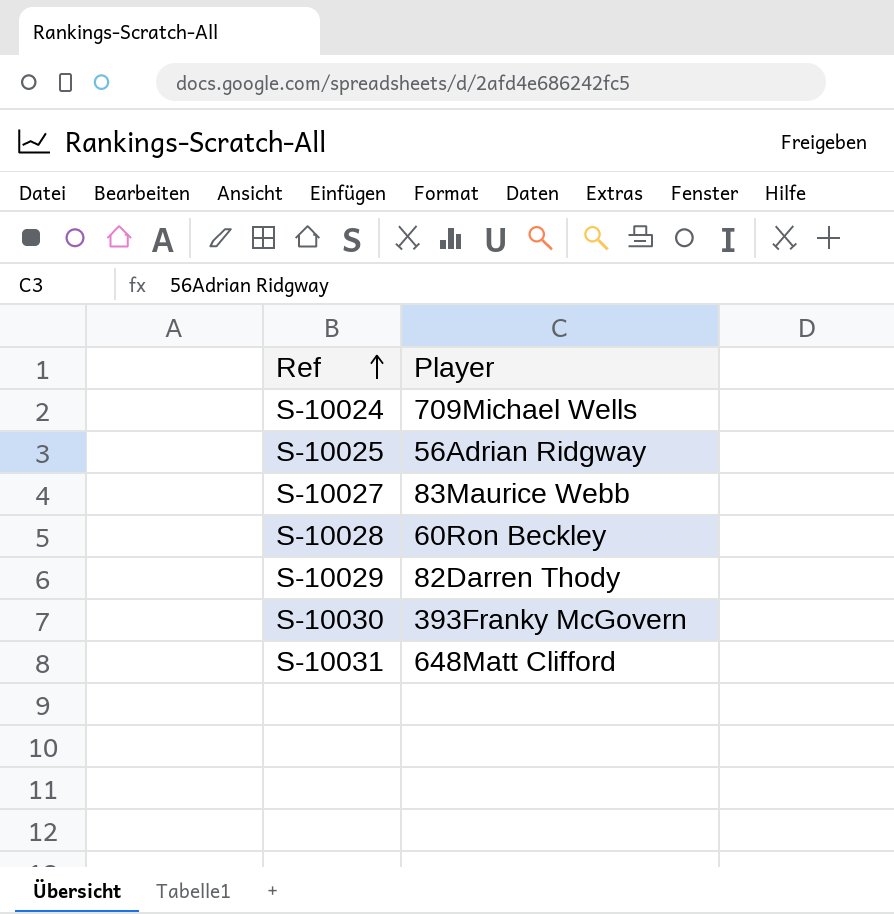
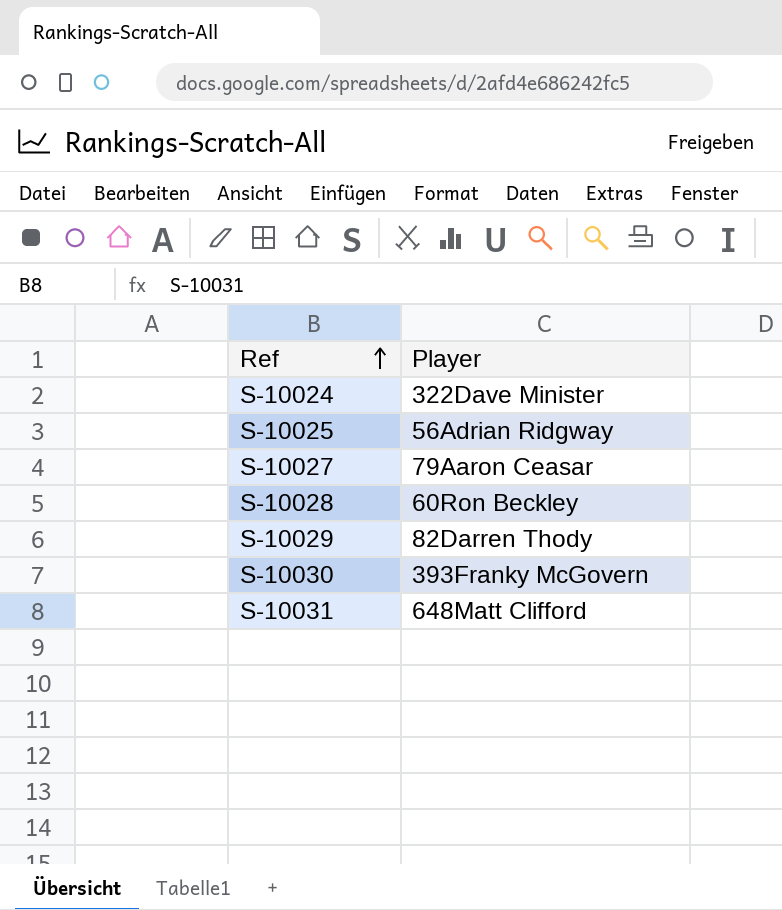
S-10024 | Player: 709Michael Wells -> 322Dave Minister
S-10027 | Player: 83Maurice Webb -> 79Aaron Ceasar

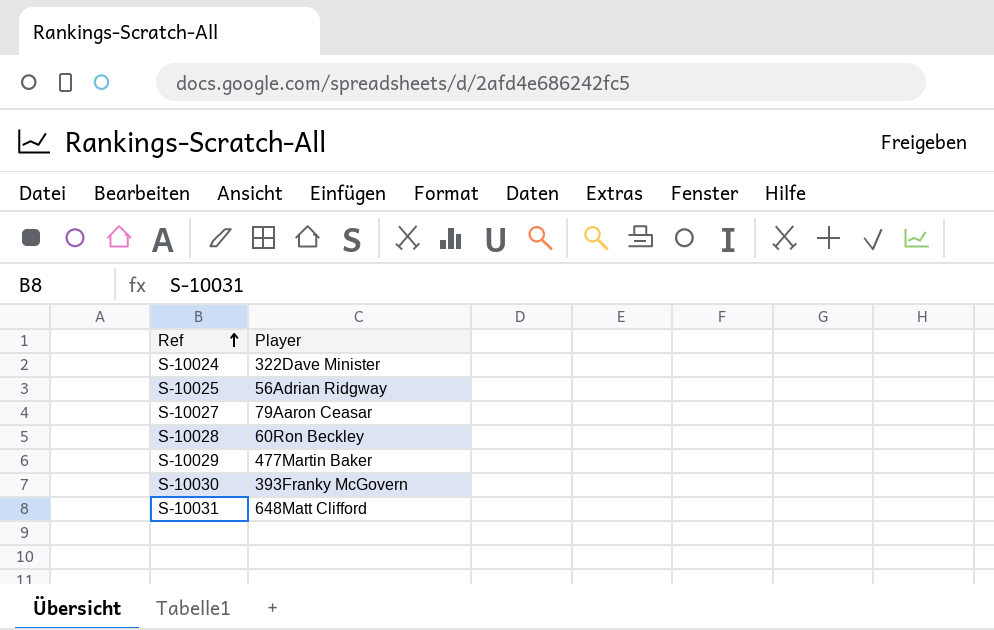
S-10029 | Player: 82Darren Thody -> 477Martin Baker

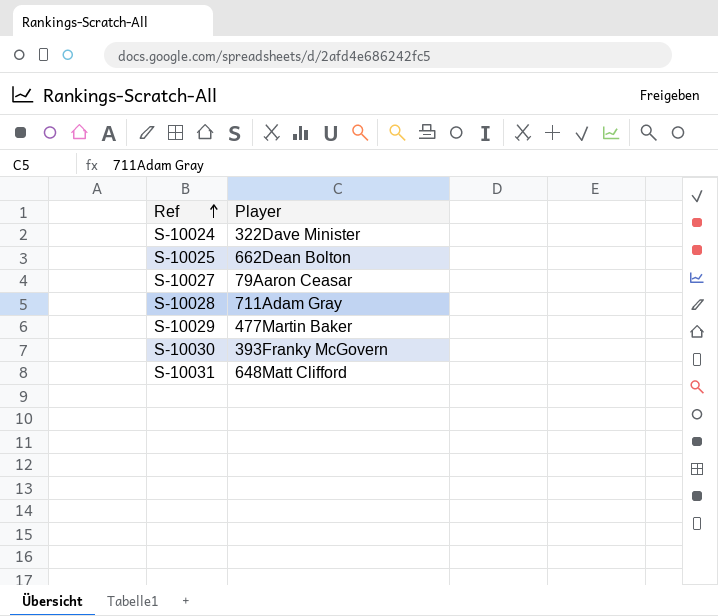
S-10025 | Player: 56Adrian Ridgway -> 662Dean Bolton
S-10028 | Player: 60Ron Beckley -> 711Adam Gray

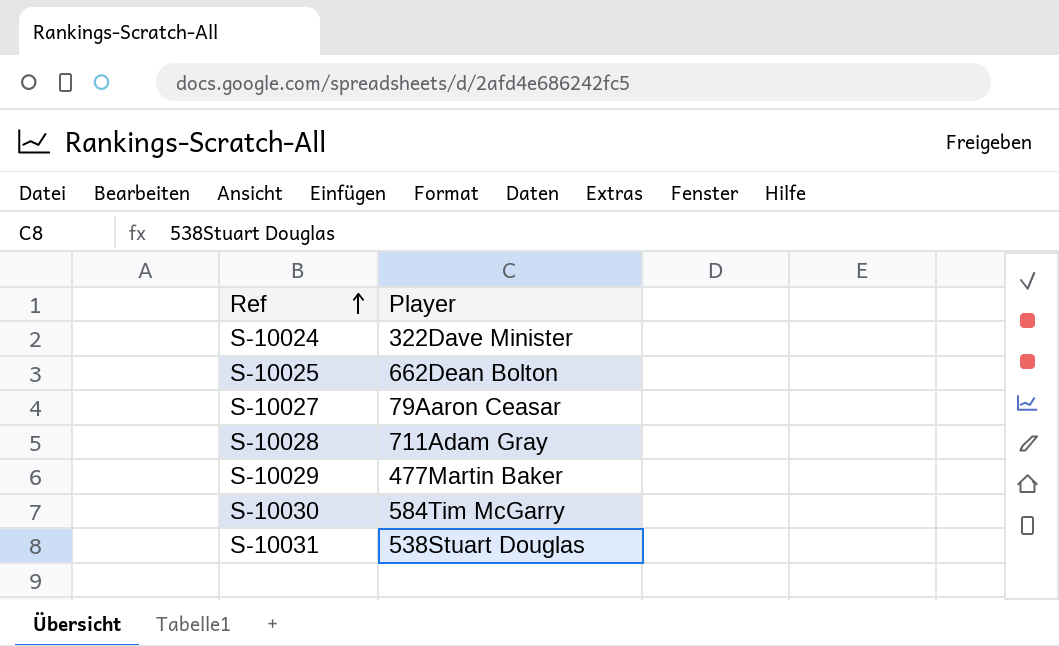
S-10030 | Player: 393Franky McGovern -> 584Tim McGarry
S-10031 | Player: 648Matt Clifford -> 538Stuart Douglas

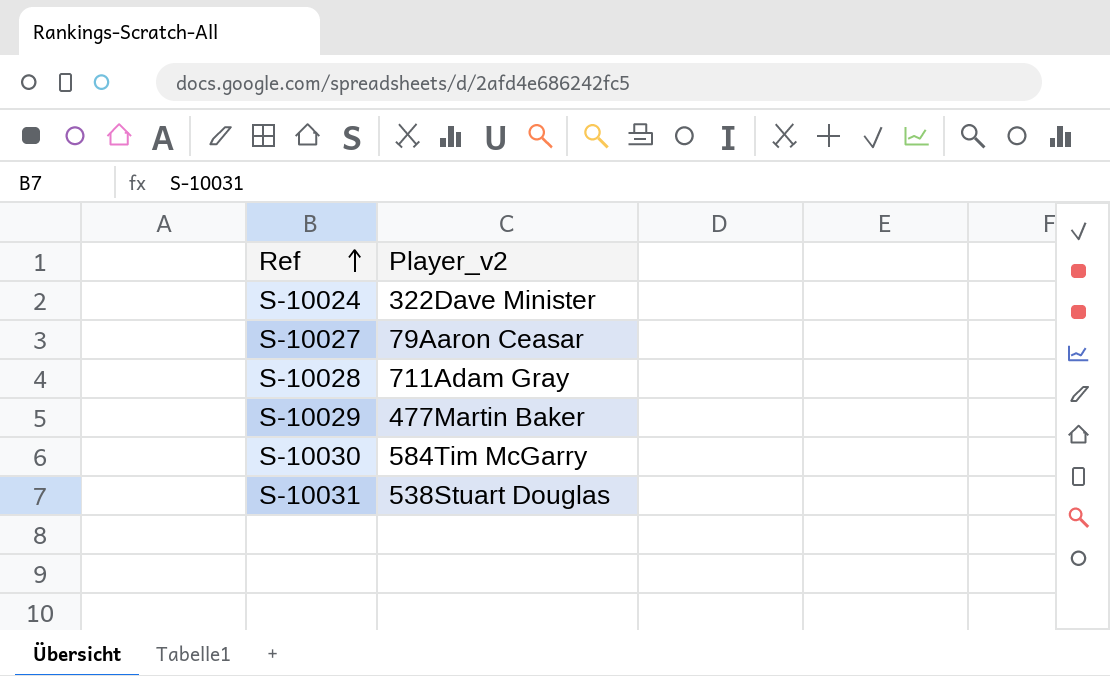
column name: Player -> Player_v2
row S-10025: 662Dean Bolton -> none

